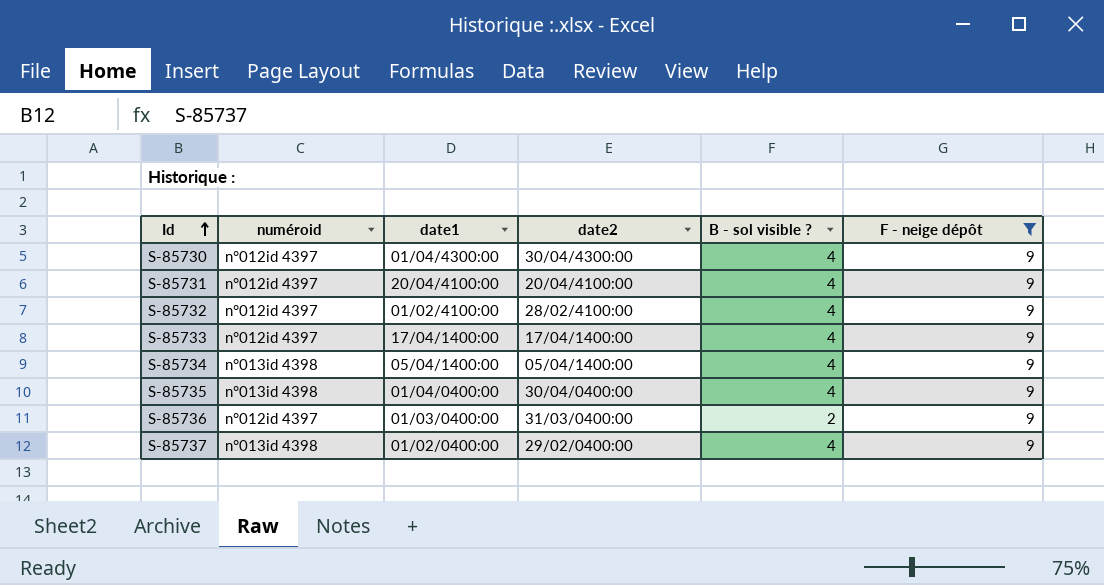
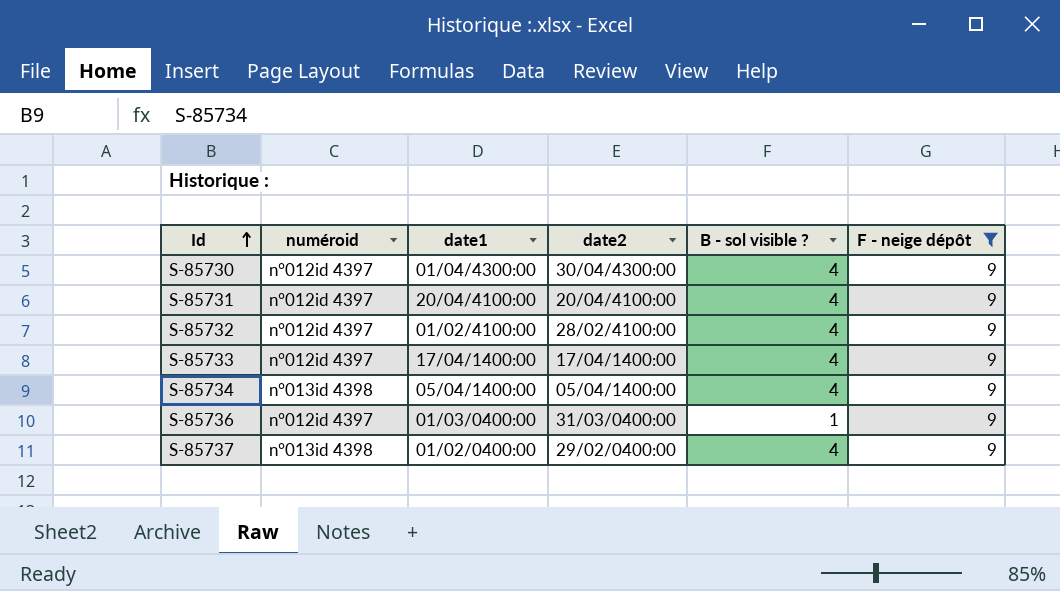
row S-85735: n°013id 4398 | 01/04/0400:00 | 30/04/0400:00 | 4 | 9 -> none
S-85736 | B - sol visible ?: 2 -> 1

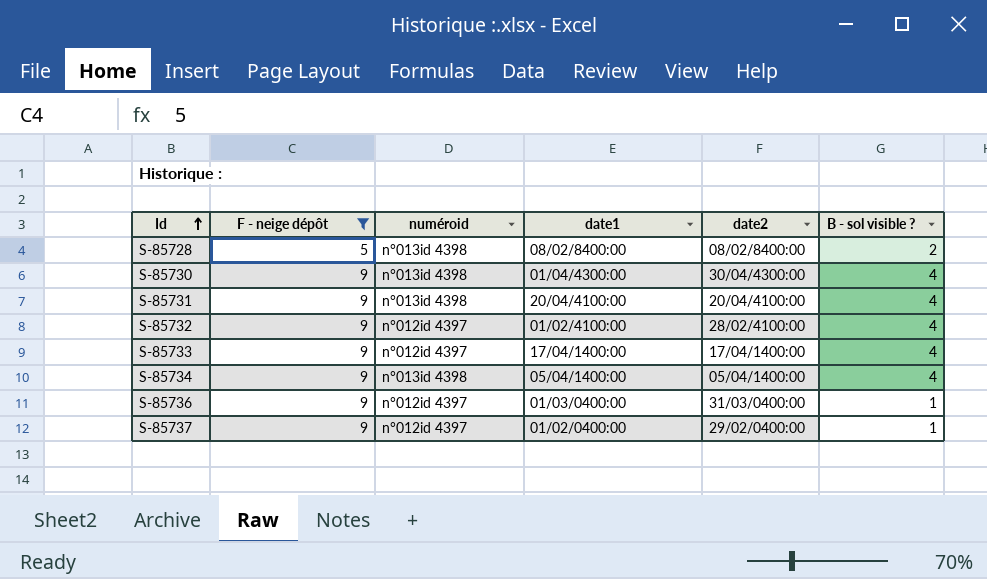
column F - neige dépôt | position: 6 -> 2
row S-85728: none -> 5 | n°013id 4398 | 08/02/8400:00 | 08/02/8400:00 | 2
S-85730 | numéroid: n°012id 4397 -> n°013id 4398
S-85731 | numéroid: n°012id 4397 -> n°013id 4398
S-85737 | numéroid: n°013id 4398 -> n°012id 4397
S-85737 | B - sol visible ?: 4 -> 1

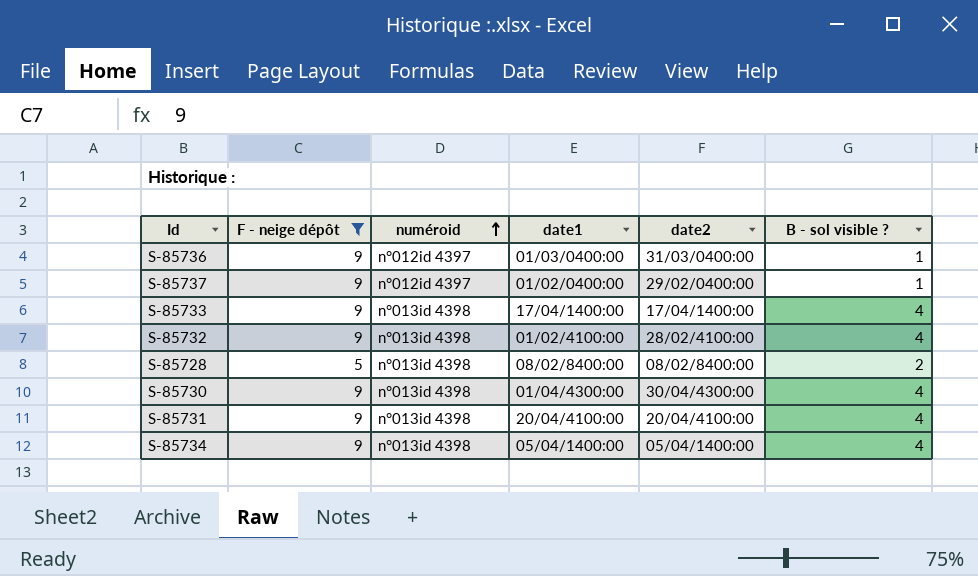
row order: Id ascending -> numéroid ascending
S-85733 | numéroid: n°012id 4397 -> n°013id 4398
S-85732 | numéroid: n°012id 4397 -> n°013id 4398

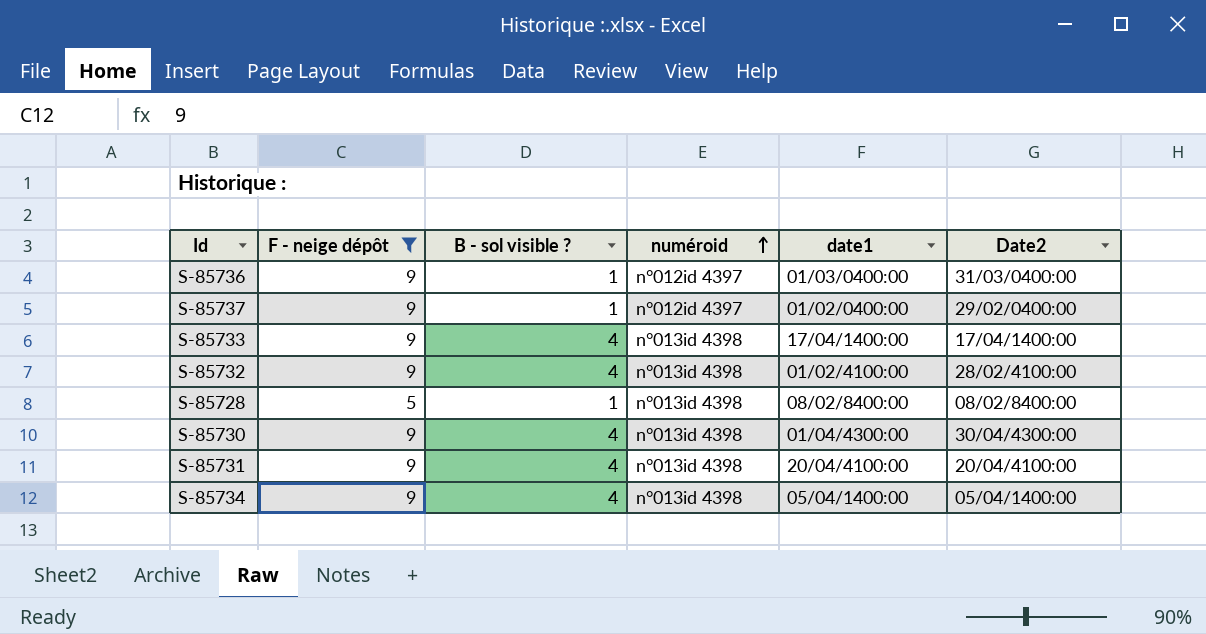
column B - sol visible ? | position: 6 -> 3
column name: date2 -> Date2
S-85728 | B - sol visible ?: 2 -> 1

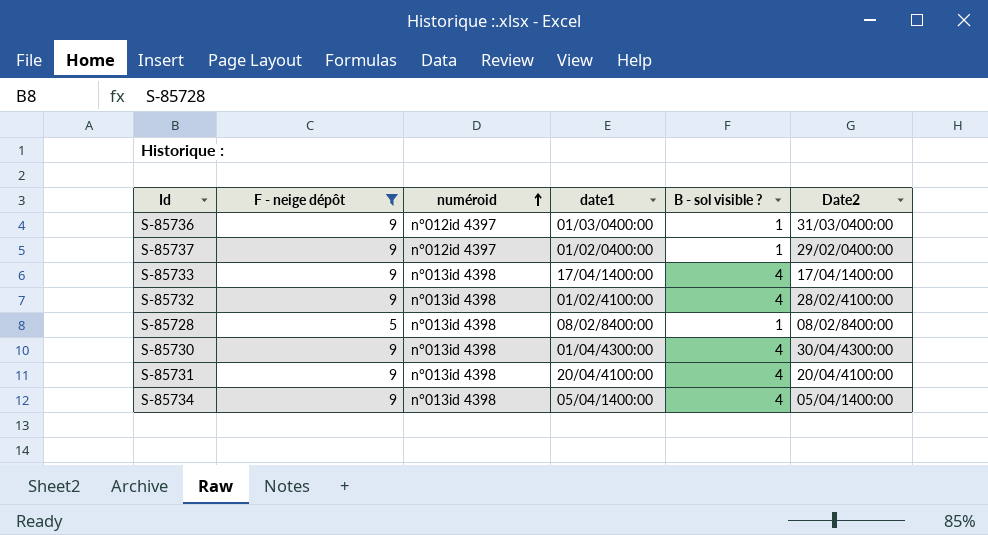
column B - sol visible ? | position: 3 -> 5

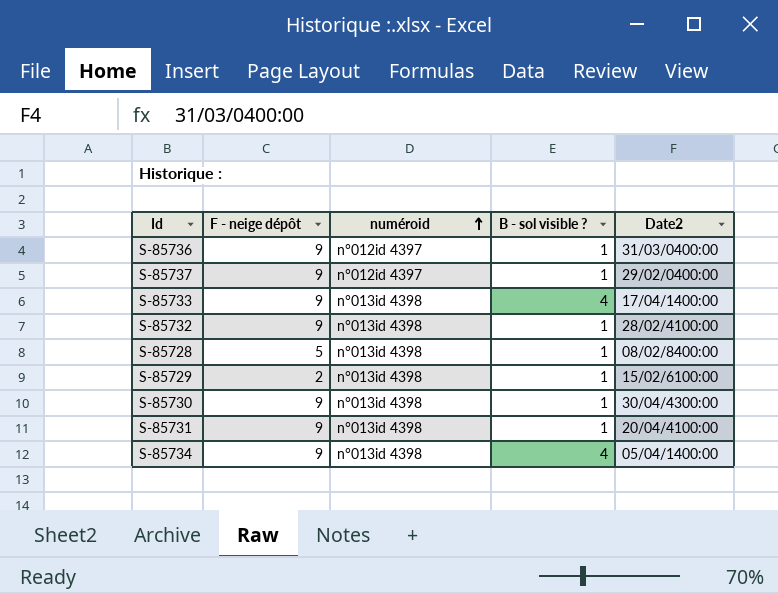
filter: F - neige dépôt != 2 -> none
column date1 | position: 4 -> none
S-85732 | B - sol visible ?: 4 -> 1
S-85730 | B - sol visible ?: 4 -> 1
S-85731 | B - sol visible ?: 4 -> 1

